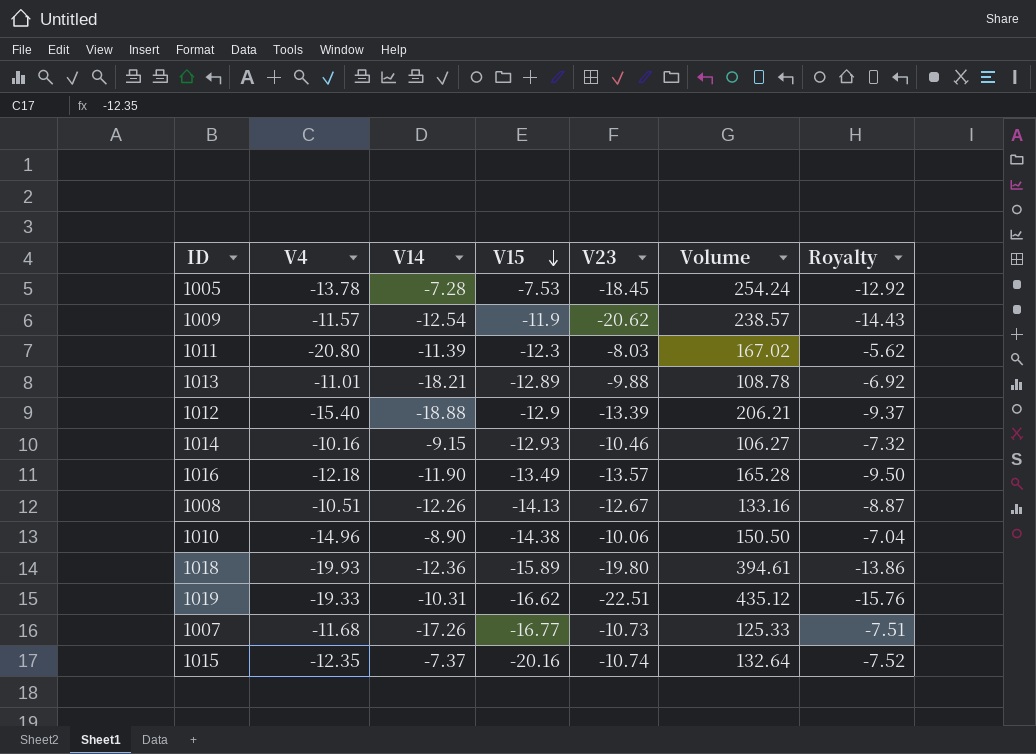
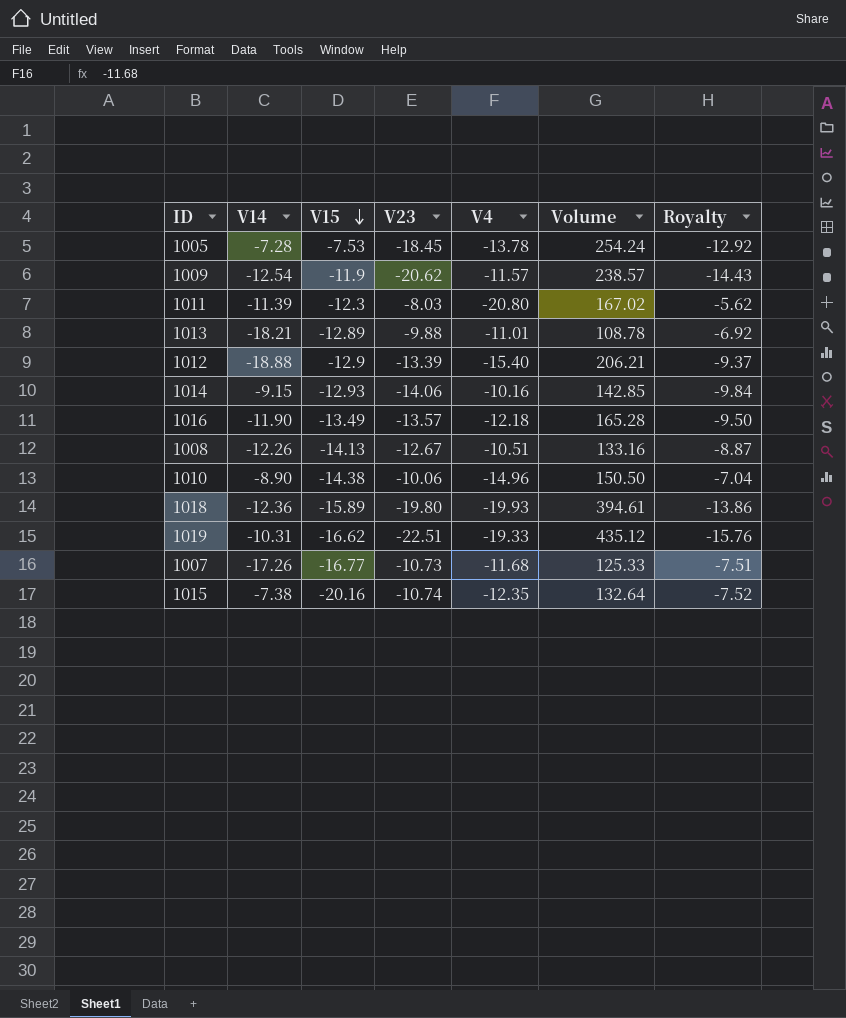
column V4 | position: 2 -> 5
1014 | V23: -10.46 -> -14.06
1014 | Volume: 106.27 -> 142.85
1014 | Royalty: -7.32 -> -9.84
1015 | V14: -7.37 -> -7.38

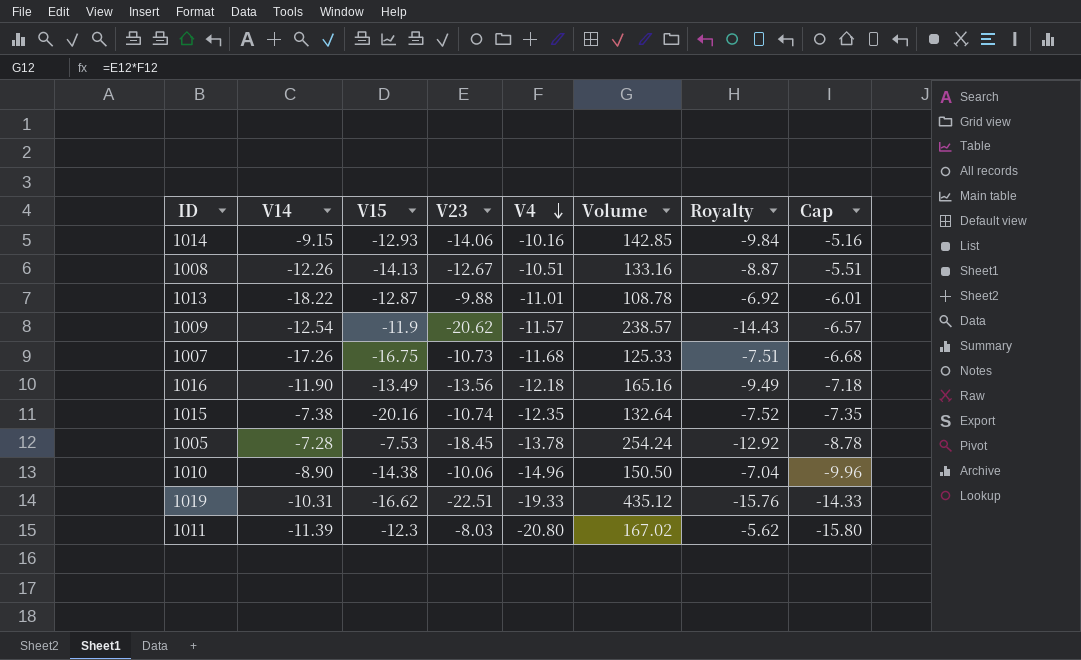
row order: V15 descending -> V4 descending
column Cap | formula: none -> [V4] + 5
row 1012: -18.88 | -12.9 | -13.39 | -15.40 | 206.21 | -9.37 -> none
row 1018: -12.36 | -15.89 | -19.80 | -19.93 | 394.61 | -13.86 -> none
1013 | V14: -18.21 -> -18.22
1013 | V15: -12.89 -> -12.87
1007 | V15: -16.77 -> -16.75
1016 | V23: -13.57 -> -13.56
1016 | Volume: 165.28 -> 165.16
1016 | Royalty: -9.50 -> -9.49

